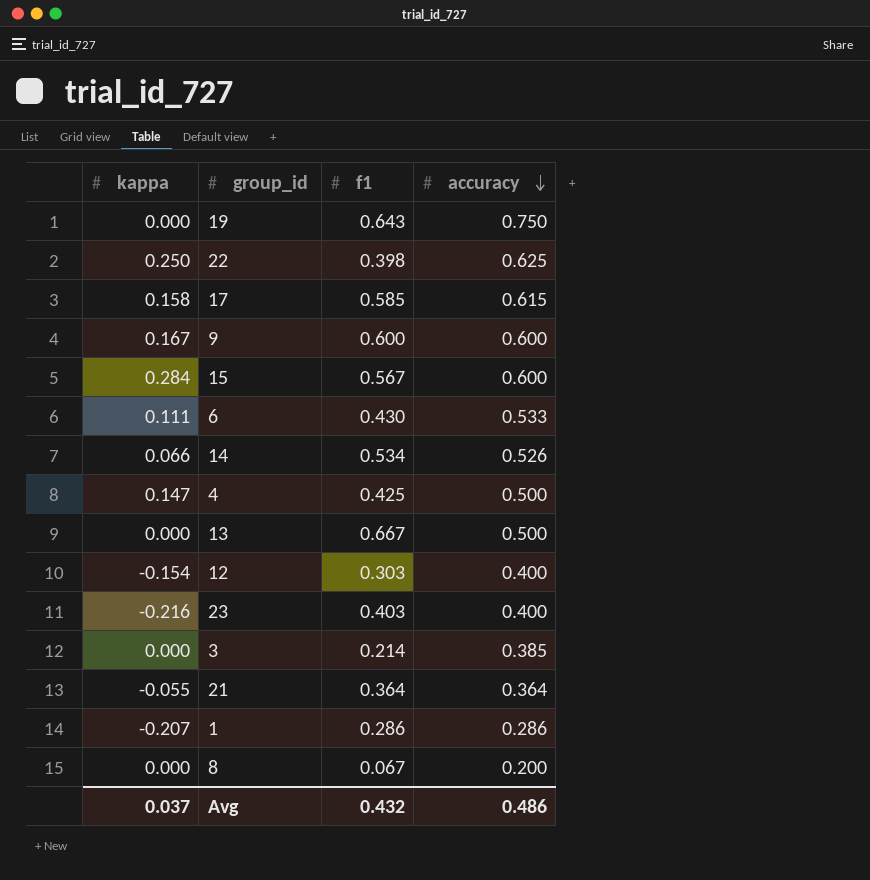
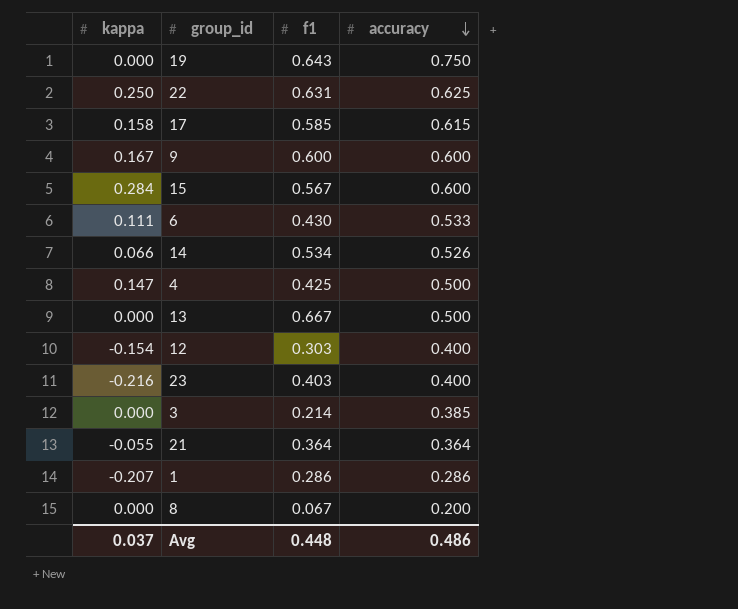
22 | f1: 0.398 -> 0.631
Avg | f1: 0.432 -> 0.448

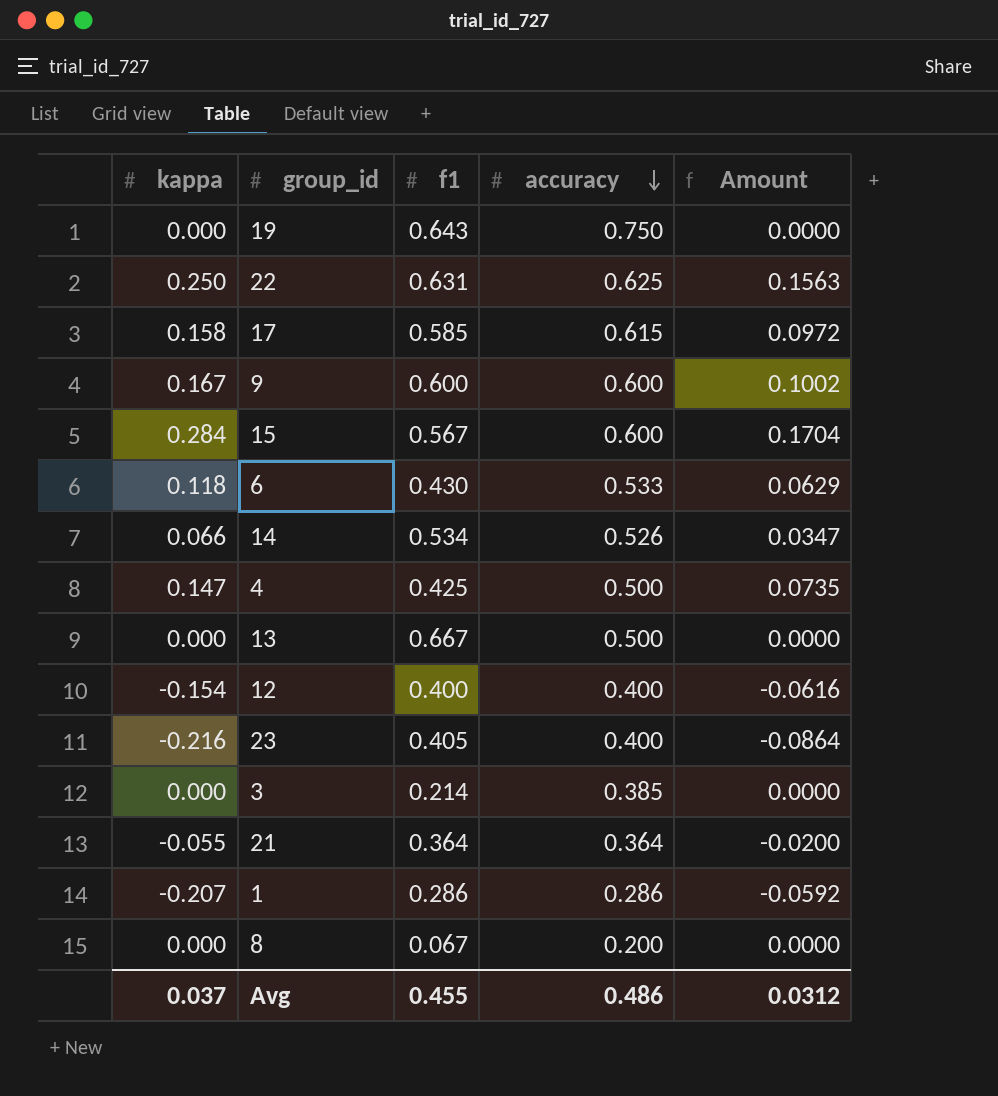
column Amount | formula: none -> [kappa] * [accuracy]
6 | kappa: 0.111 -> 0.118
12 | f1: 0.303 -> 0.400
23 | f1: 0.403 -> 0.405
Avg | f1: 0.448 -> 0.455

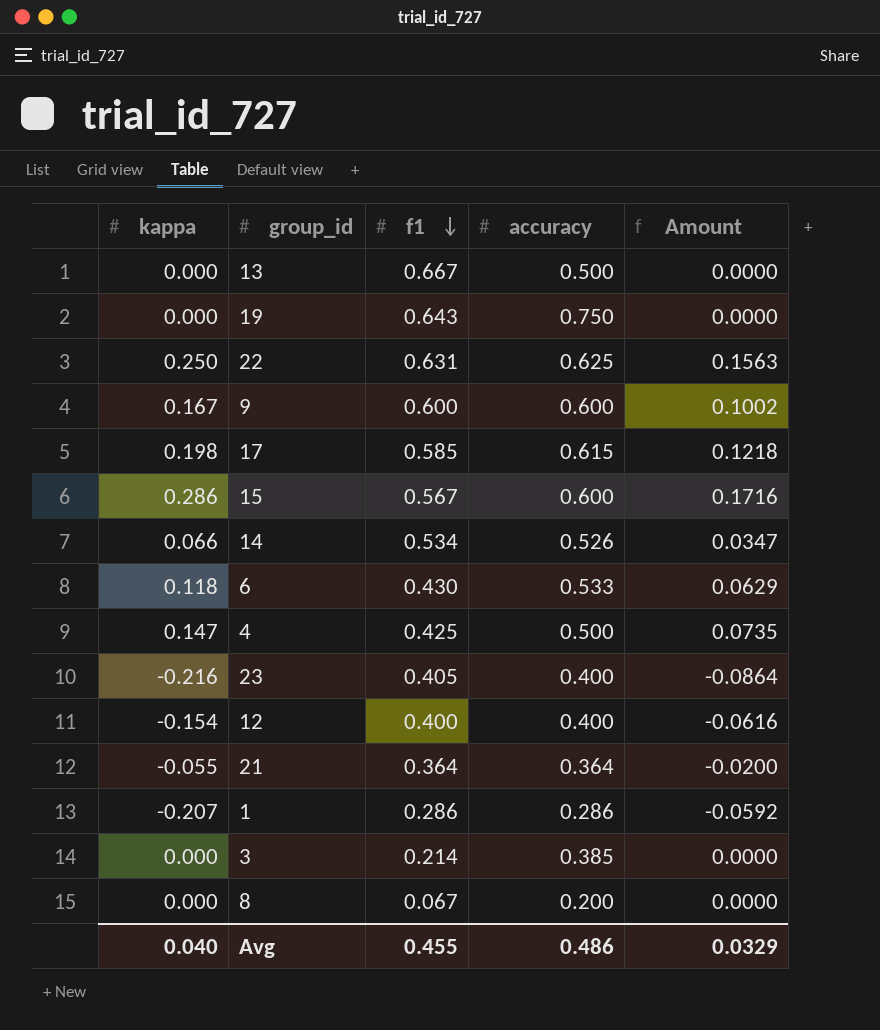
row order: accuracy descending -> f1 descending
17 | kappa: 0.158 -> 0.198
17 | Amount: 0.0972 -> 0.1218
15 | kappa: 0.284 -> 0.286
15 | Amount: 0.1704 -> 0.1716
Avg | kappa: 0.037 -> 0.040
Avg | Amount: 0.0312 -> 0.0329

